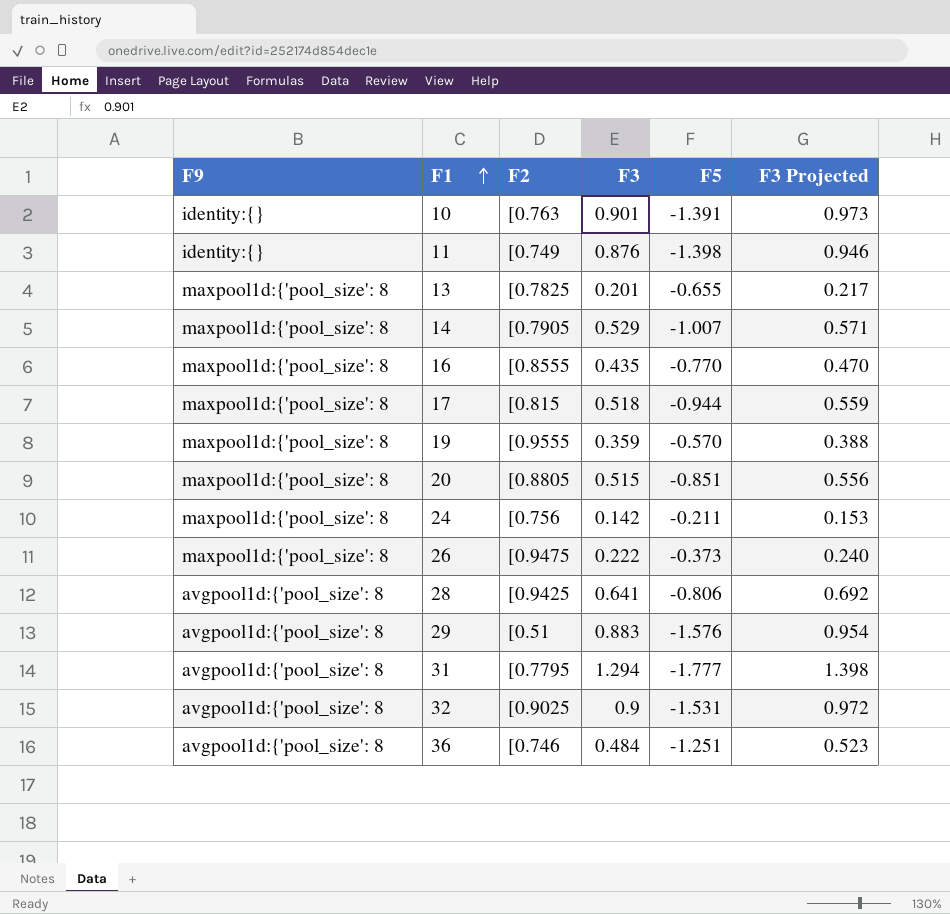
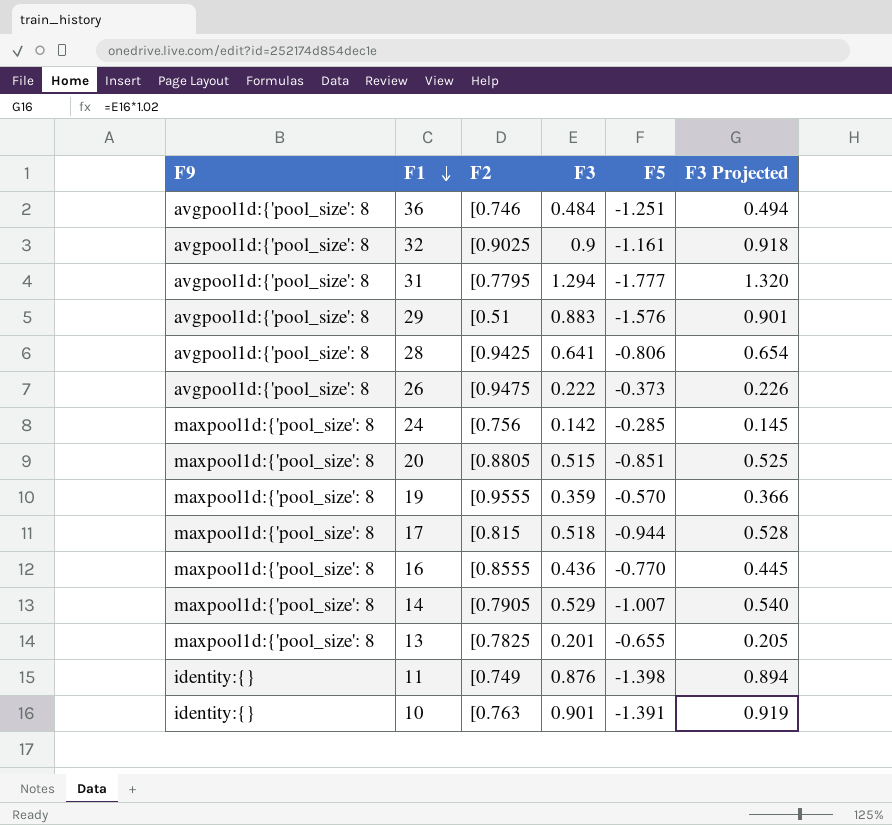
row order: F1 ascending -> F1 descending
column F3 Projected | formula: [F3] * 1.08 -> [F3] * 1.02
32 | F5: -1.531 -> -1.161
26 | F9: maxpool1d:{'pool_size': 8 -> avgpool1d:{'pool_size': 8
24 | F5: -0.211 -> -0.285
16 | F3: 0.435 -> 0.436

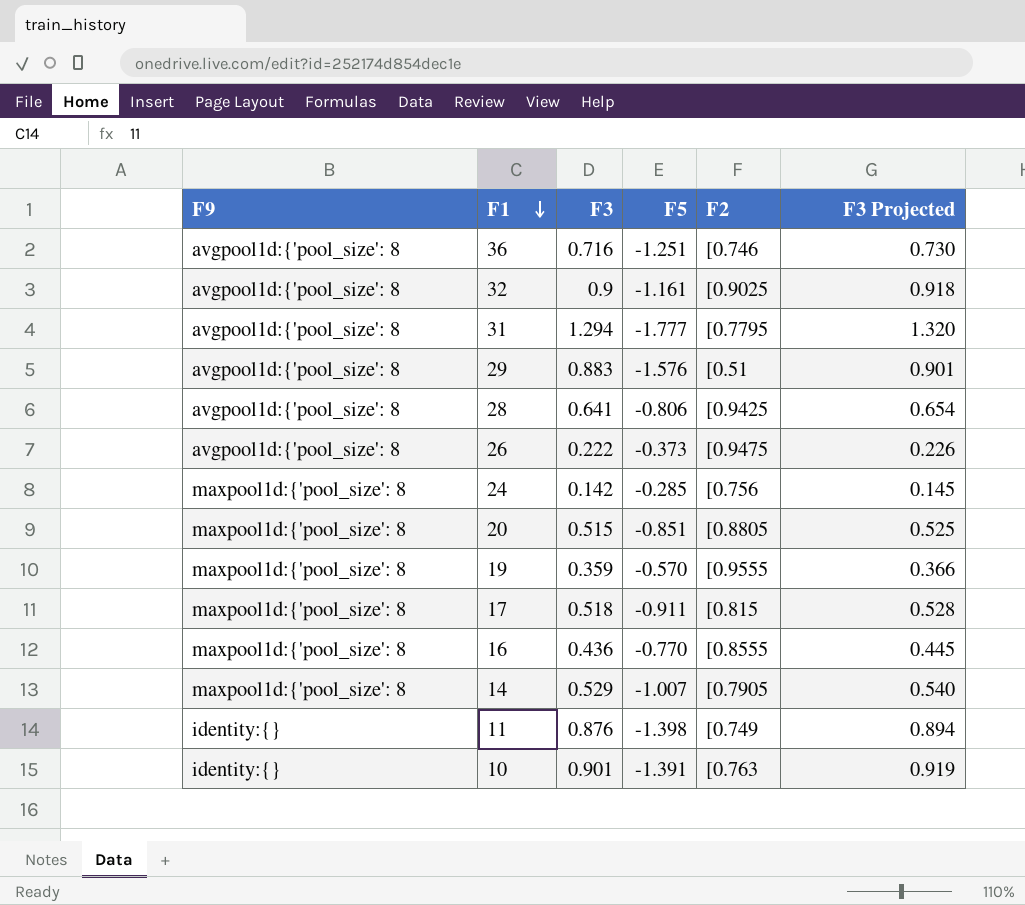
column F2 | position: 3 -> 5
row 13: maxpool1d:{'pool_size': 8 | [0.7825 | 0.201 | -0.655 | 0.205 -> none
36 | F3: 0.484 -> 0.716
36 | F3 Projected: 0.494 -> 0.730
17 | F5: -0.944 -> -0.911

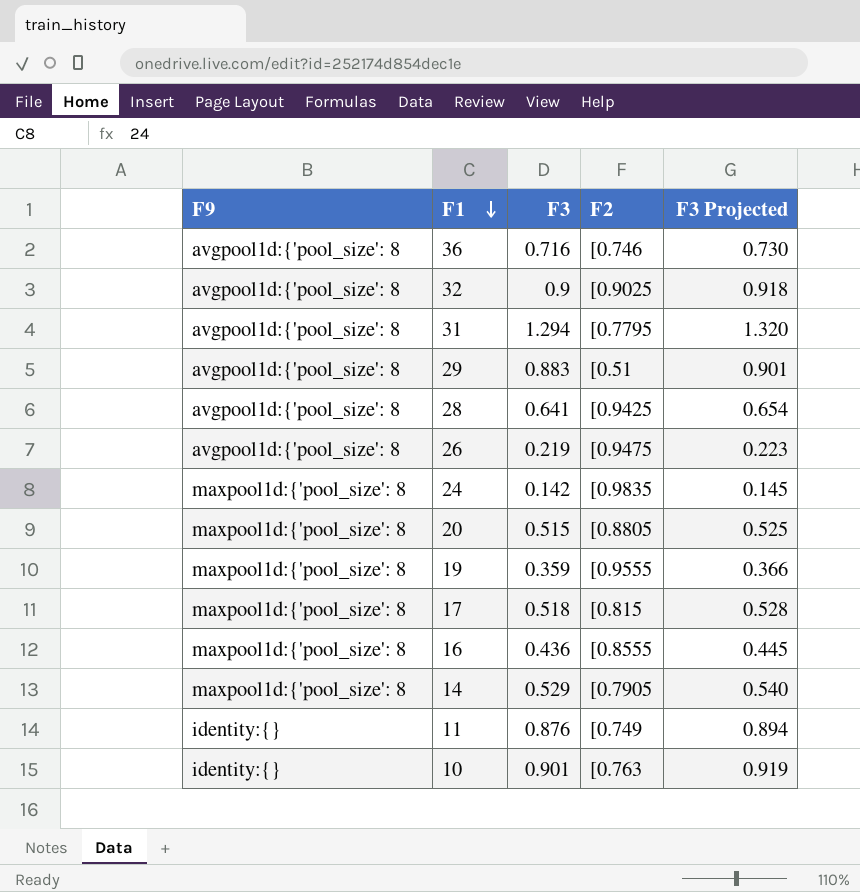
column F5 | position: 4 -> none
26 | F3: 0.222 -> 0.219
26 | F3 Projected: 0.226 -> 0.223
24 | F2: [0.756 -> [0.9835

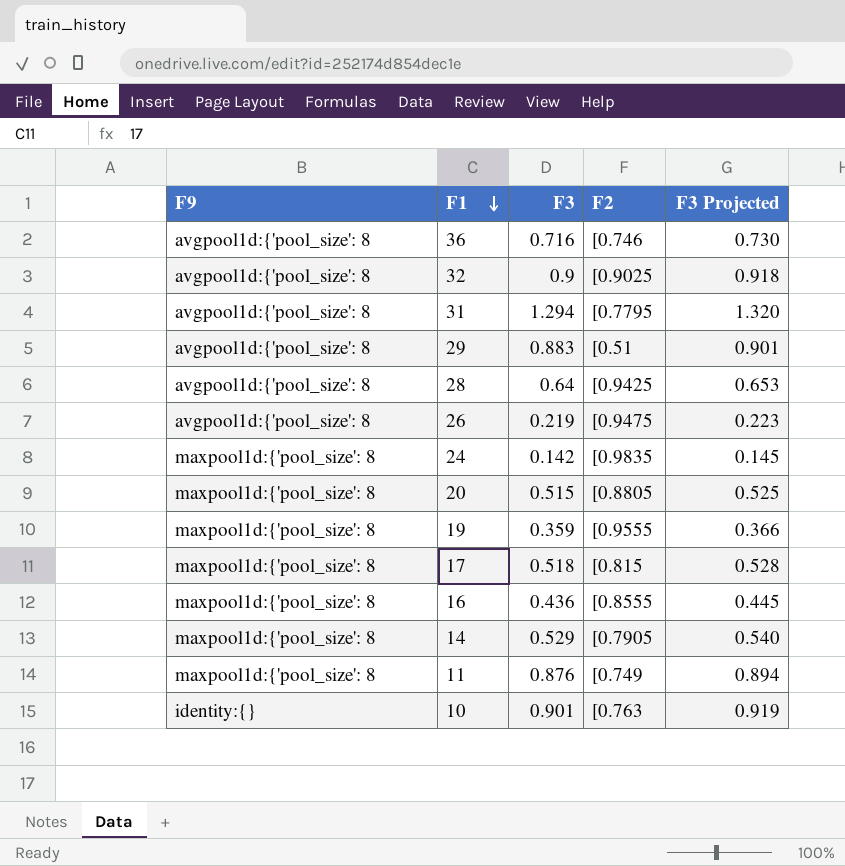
28 | F3: 0.641 -> 0.64
28 | F3 Projected: 0.654 -> 0.653
11 | F9: identity:{} -> maxpool1d:{'pool_size': 8

